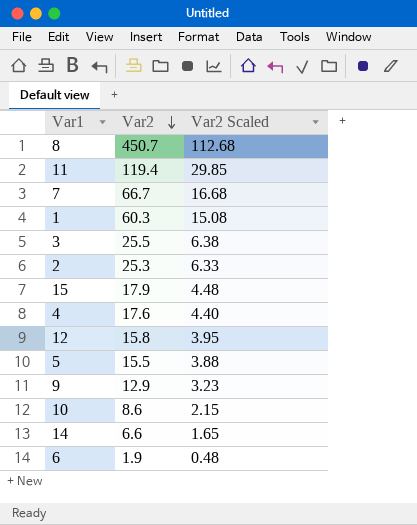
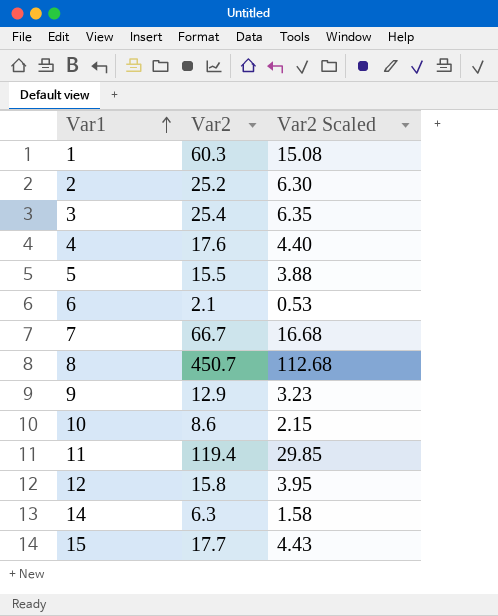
row order: Var2 descending -> Var1 ascending
2 | Var2: 25.3 -> 25.2
2 | Var2 Scaled: 6.33 -> 6.30
3 | Var2: 25.5 -> 25.4
3 | Var2 Scaled: 6.38 -> 6.35
6 | Var2: 1.9 -> 2.1
6 | Var2 Scaled: 0.48 -> 0.53
14 | Var2: 6.6 -> 6.3
14 | Var2 Scaled: 1.65 -> 1.58
15 | Var2: 17.9 -> 17.7
15 | Var2 Scaled: 4.48 -> 4.43

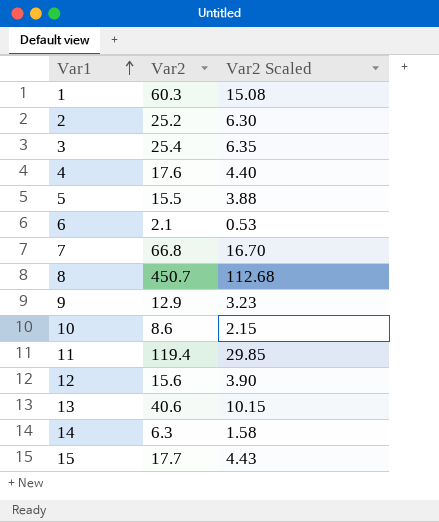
7 | Var2: 66.7 -> 66.8
7 | Var2 Scaled: 16.68 -> 16.70
12 | Var2: 15.8 -> 15.6
12 | Var2 Scaled: 3.95 -> 3.90
row 13: none -> 40.6 | 10.15

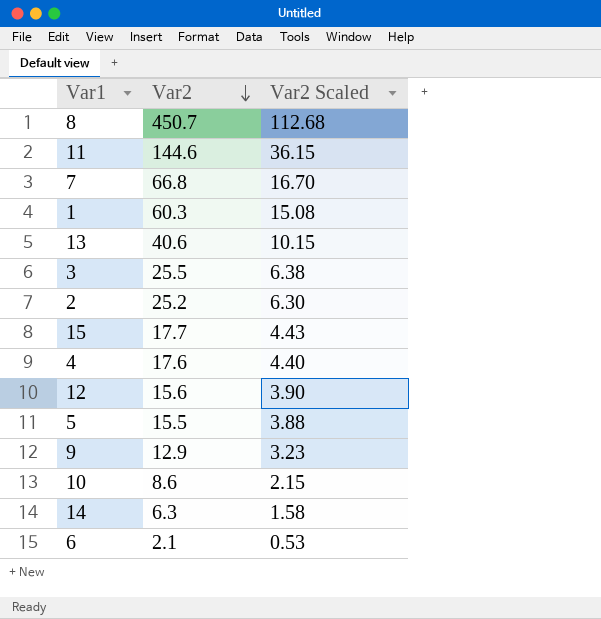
row order: Var1 ascending -> Var2 descending
11 | Var2: 119.4 -> 144.6
11 | Var2 Scaled: 29.85 -> 36.15
3 | Var2: 25.4 -> 25.5
3 | Var2 Scaled: 6.35 -> 6.38

